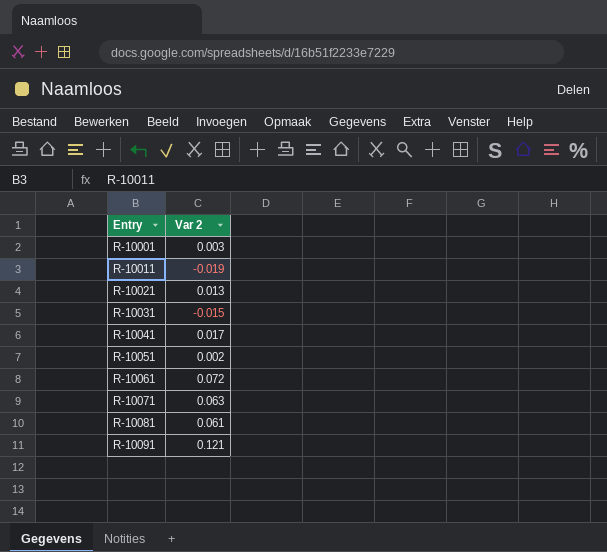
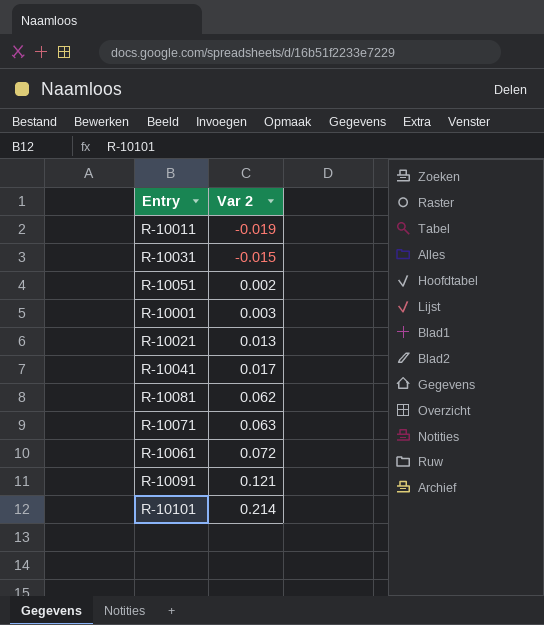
row order: Entry ascending -> Var 2 ascending
R-10081 | Var 2: 0.061 -> 0.062
row R-10101: none -> 0.214

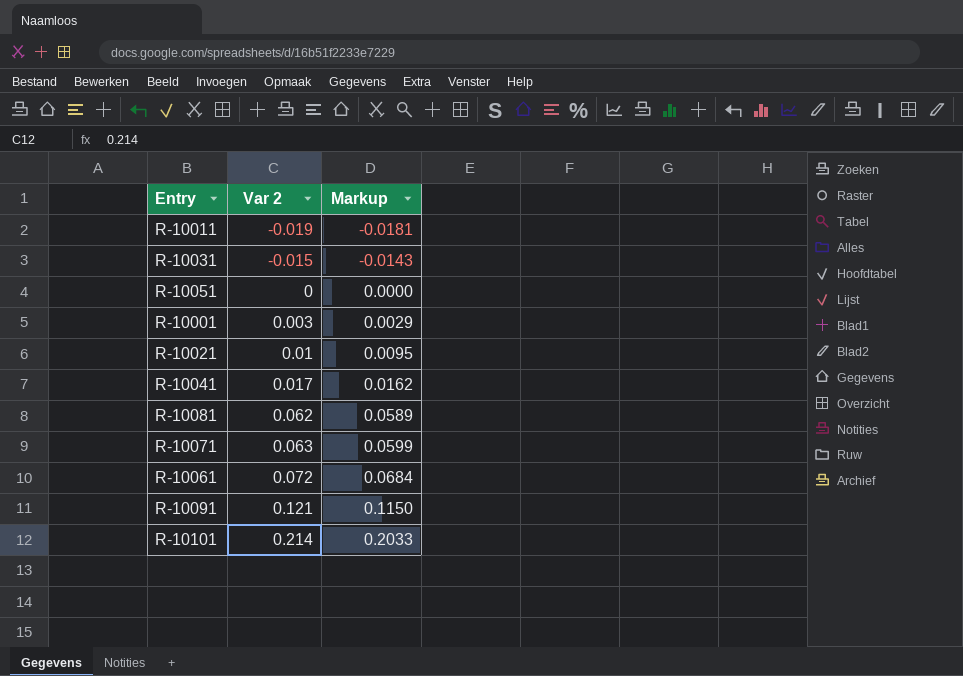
column Markup | formula: none -> [Var 2] * 0.95
R-10051 | Var 2: 0.002 -> 0
R-10021 | Var 2: 0.013 -> 0.01

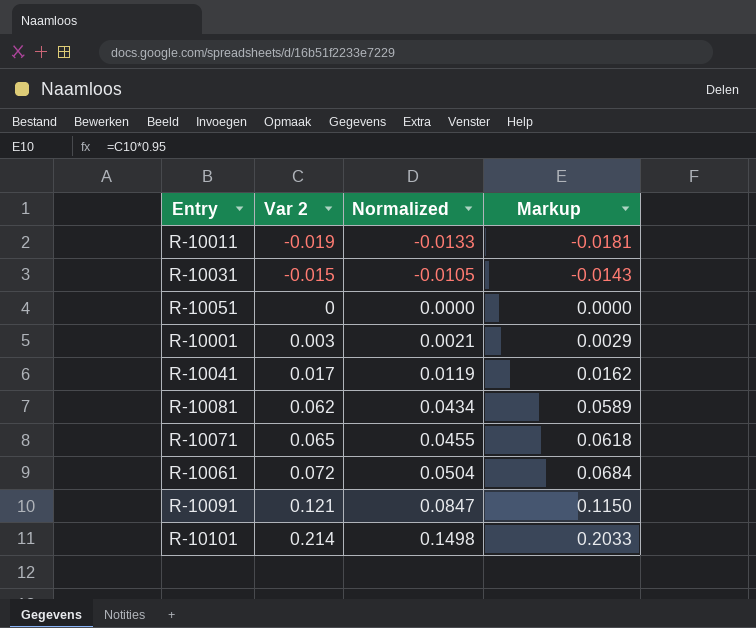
column Normalized | formula: none -> [Var 2] * 0.7
row R-10021: 0.01 | 0.0095 -> none
R-10071 | Var 2: 0.063 -> 0.065
R-10071 | Markup: 0.0599 -> 0.0618

